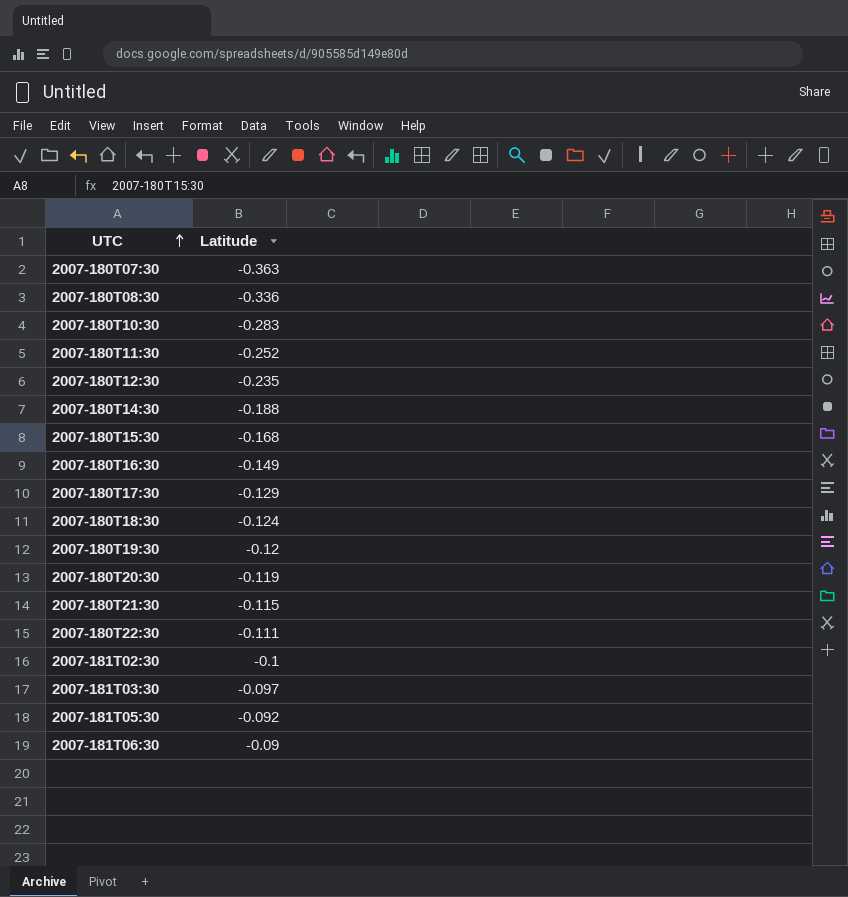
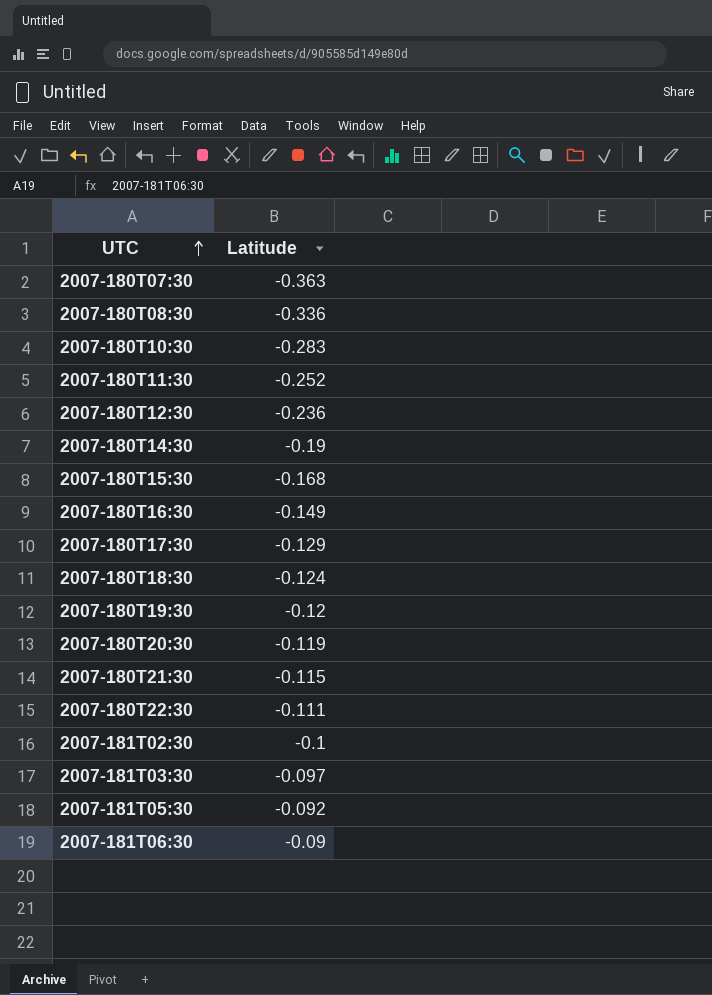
2007-180T12:30 | Latitude: -0.235 -> -0.236
2007-180T14:30 | Latitude: -0.188 -> -0.19

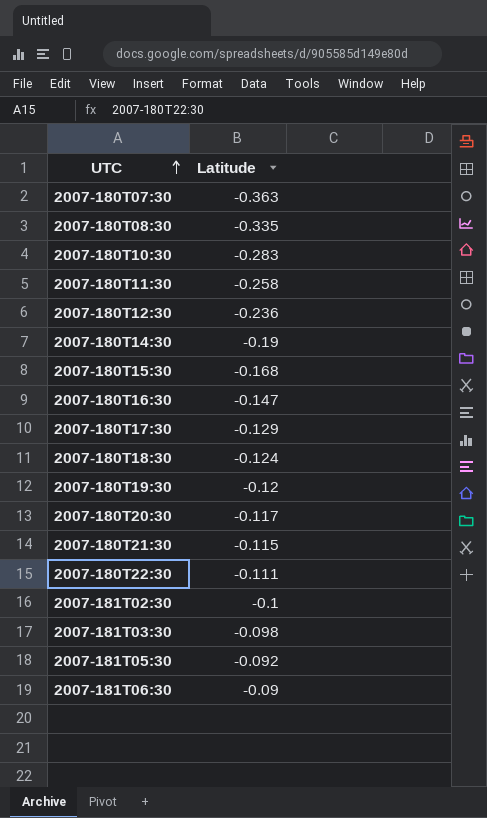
2007-180T08:30 | Latitude: -0.336 -> -0.335
2007-180T11:30 | Latitude: -0.252 -> -0.258
2007-180T16:30 | Latitude: -0.149 -> -0.147
2007-180T20:30 | Latitude: -0.119 -> -0.117
2007-181T03:30 | Latitude: -0.097 -> -0.098

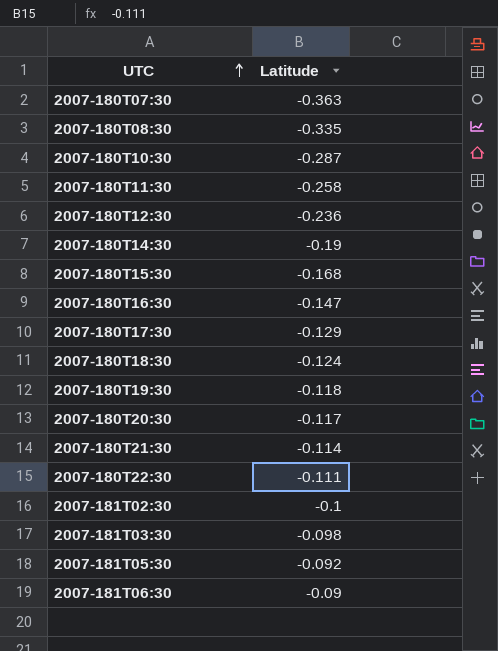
2007-180T10:30 | Latitude: -0.283 -> -0.287
2007-180T19:30 | Latitude: -0.12 -> -0.118
2007-180T21:30 | Latitude: -0.115 -> -0.114

